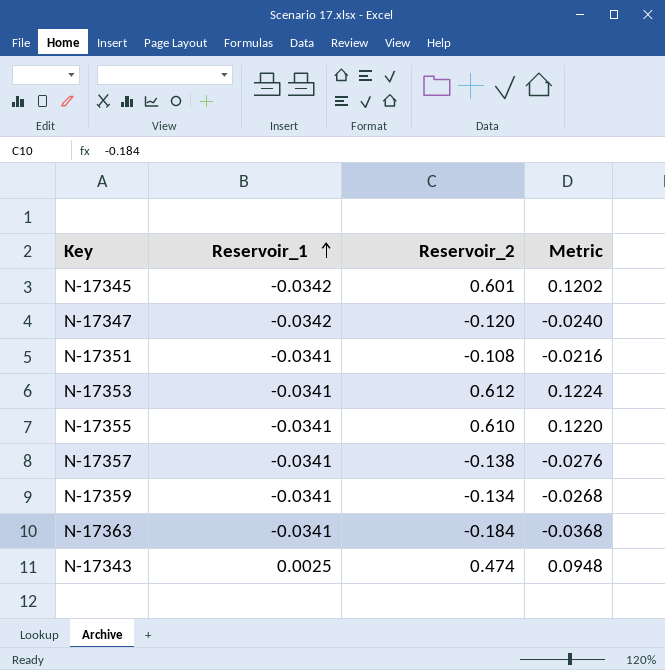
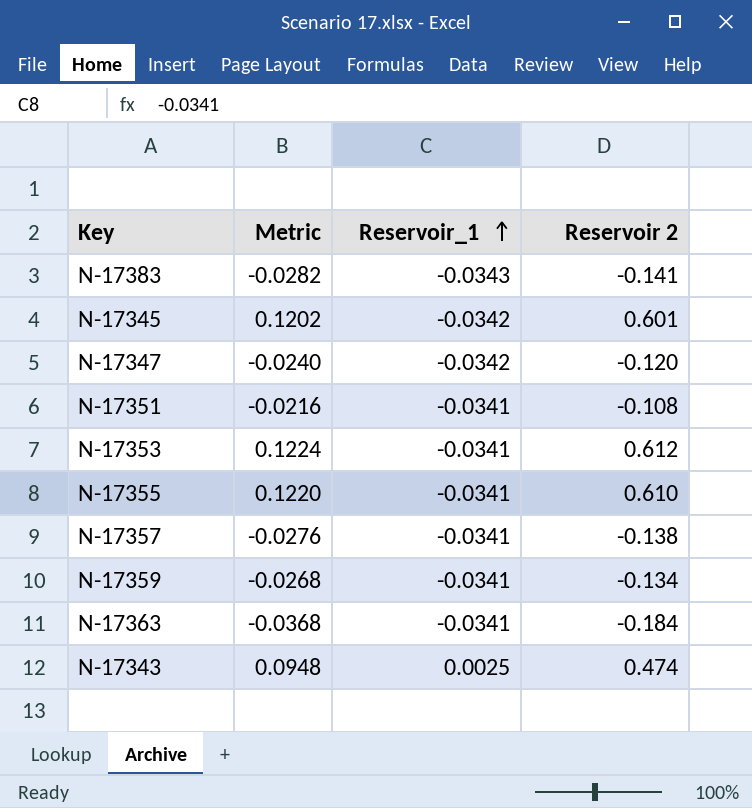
column Metric | position: 4 -> 2
column name: Reservoir_2 -> Reservoir 2
row N-17383: none -> -0.0282 | -0.0343 | -0.141

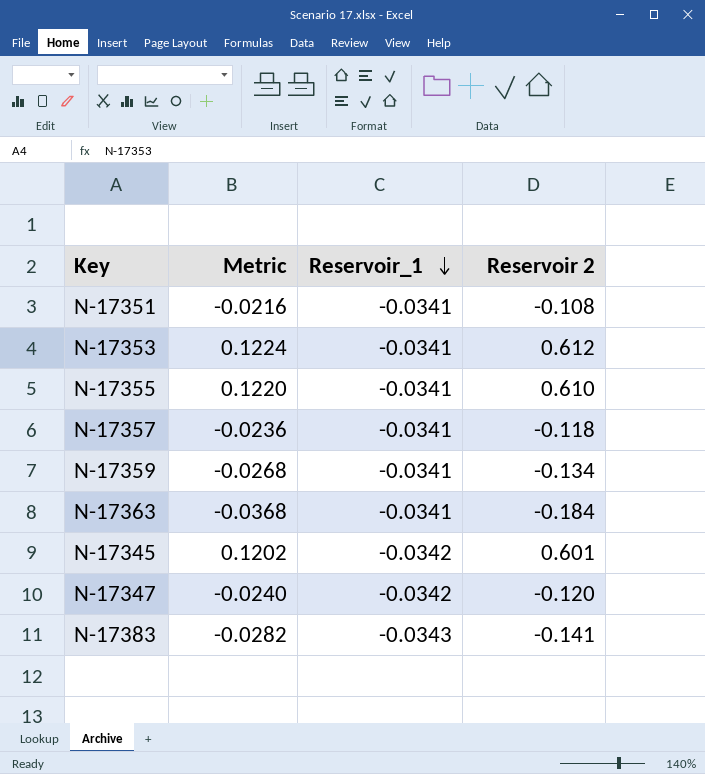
row order: Reservoir_1 ascending -> Reservoir_1 descending
row N-17343: 0.0948 | 0.0025 | 0.474 -> none
N-17357 | Metric: -0.0276 -> -0.0236
N-17357 | Reservoir 2: -0.138 -> -0.118

